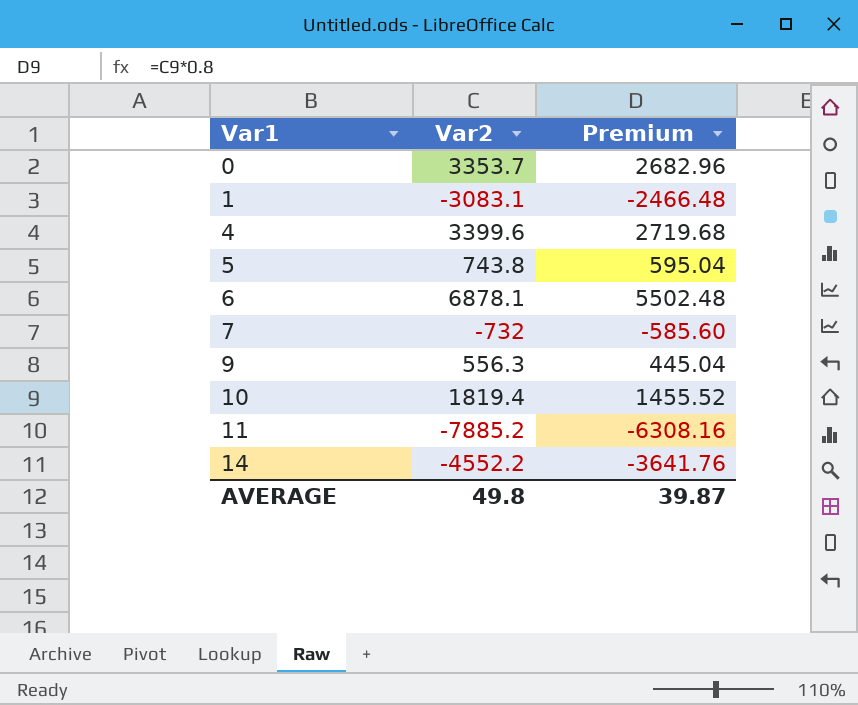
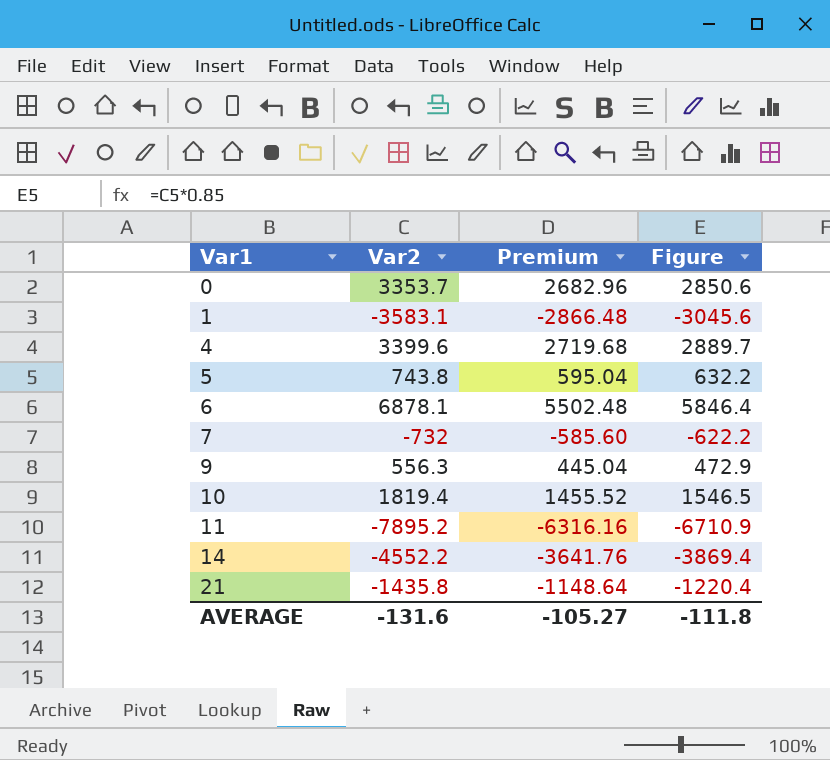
column Figure | formula: none -> [Var2] * 0.85
1 | Var2: -3083.1 -> -3583.1
1 | Premium: -2466.48 -> -2866.48
11 | Var2: -7885.2 -> -7895.2
11 | Premium: -6308.16 -> -6316.16
row 21: none -> -1435.8 | -1148.64 | -1220.4
AVERAGE | Var2: 49.8 -> -131.6
AVERAGE | Premium: 39.87 -> -105.27

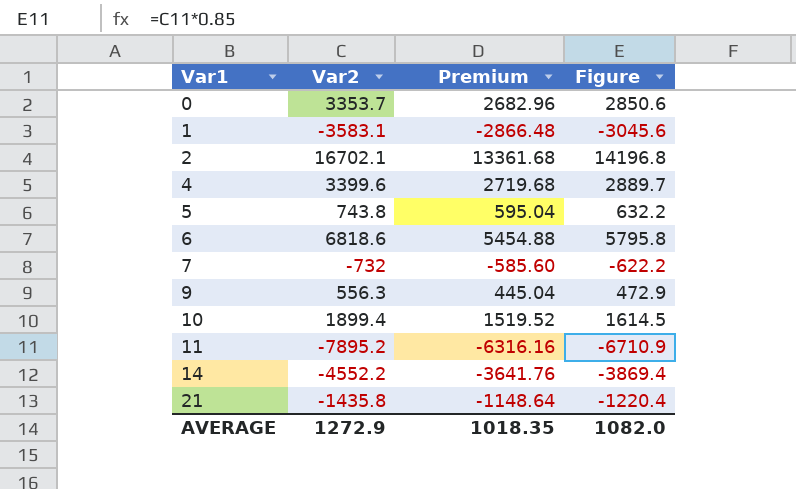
row 2: none -> 16702.1 | 13361.68 | 14196.8
6 | Var2: 6878.1 -> 6818.6
6 | Premium: 5502.48 -> 5454.88
6 | Figure: 5846.4 -> 5795.8
10 | Var2: 1819.4 -> 1899.4
10 | Premium: 1455.52 -> 1519.52
10 | Figure: 1546.5 -> 1614.5
AVERAGE | Var2: -131.6 -> 1272.9
AVERAGE | Premium: -105.27 -> 1018.35
AVERAGE | Figure: -111.8 -> 1082.0

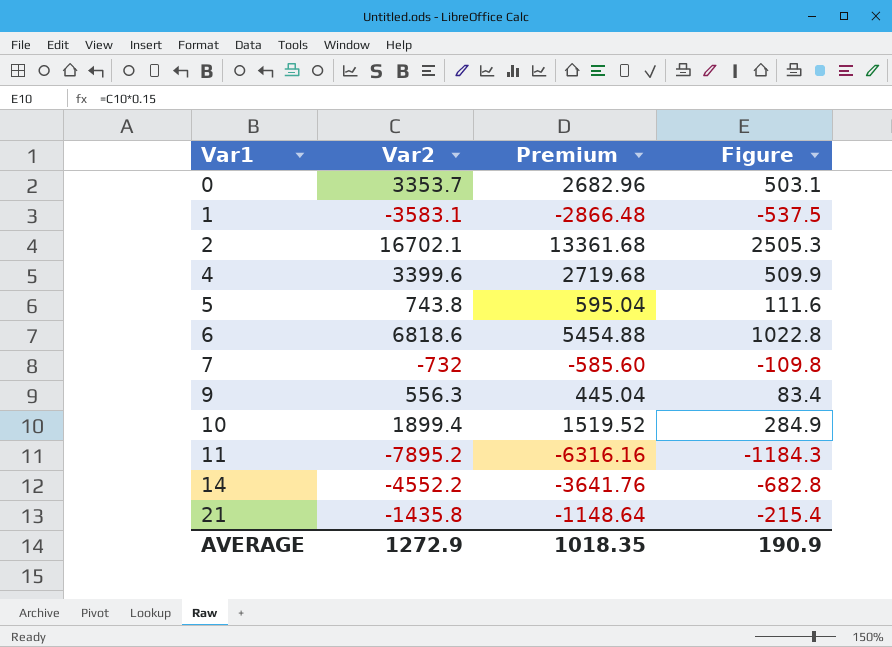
column Figure | formula: [Var2] * 0.85 -> [Var2] * 0.15
AVERAGE | Figure: 1082.0 -> 190.9

